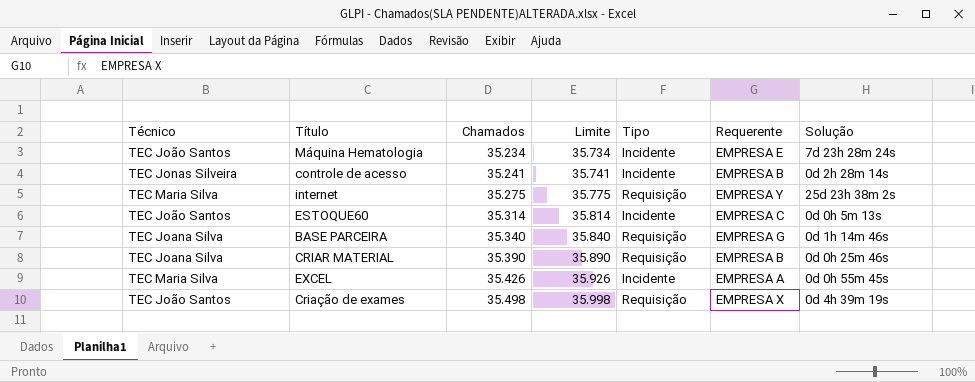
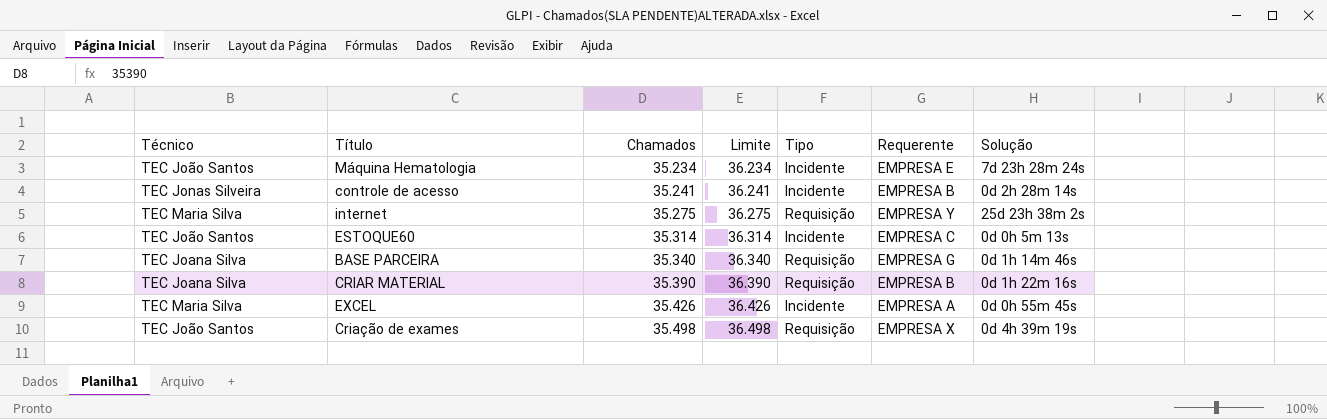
column Limite | formula: [Chamados] + 500 -> [Chamados] + 1000
CRIAR MATERIAL | Solução: 0d 0h 25m 46s -> 0d 1h 22m 16s

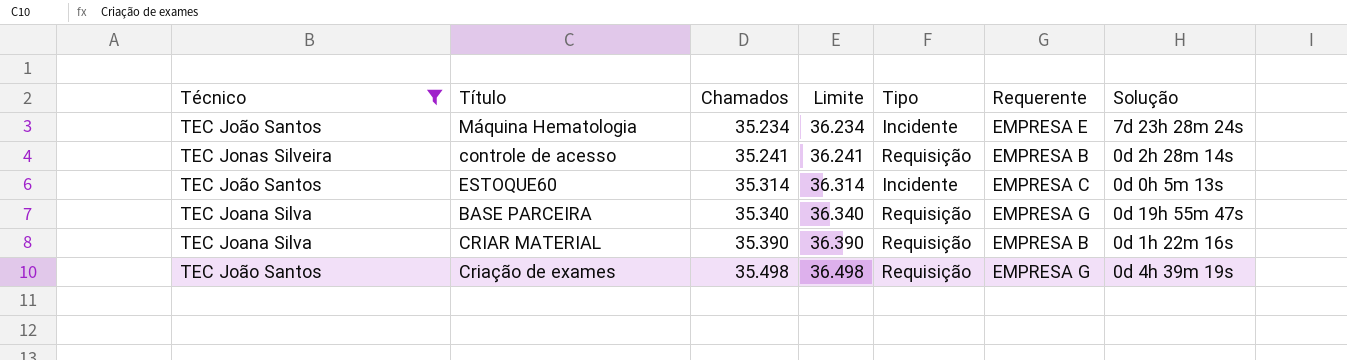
filter: none -> Técnico != TEC Maria Silva
controle de acesso | Tipo: Incidente -> Requisição
BASE PARCEIRA | Solução: 0d 1h 14m 46s -> 0d 19h 55m 47s
Criação de exames | Requerente: EMPRESA X -> EMPRESA G

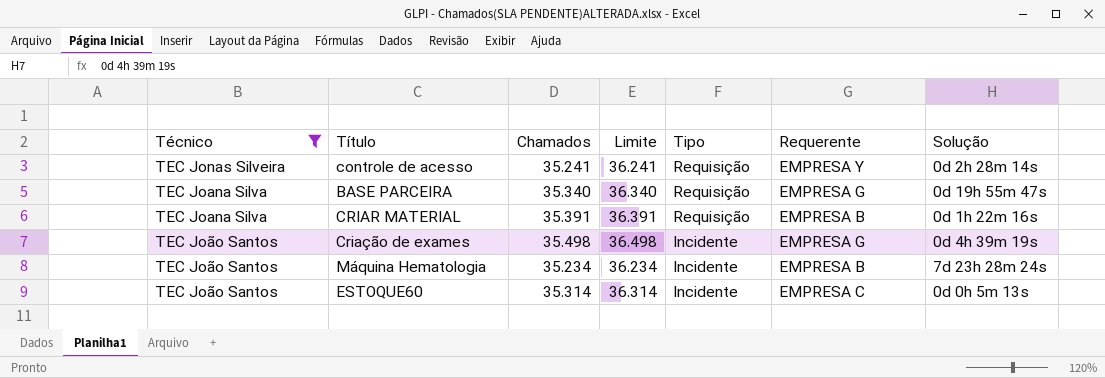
row order: Chamados ascending -> Tipo descending
controle de acesso | Requerente: EMPRESA B -> EMPRESA Y
CRIAR MATERIAL | Chamados: 35.390 -> 35.391
CRIAR MATERIAL | Limite: 36.390 -> 36.391
Criação de exames | Tipo: Requisição -> Incidente
Máquina Hematologia | Requerente: EMPRESA E -> EMPRESA B

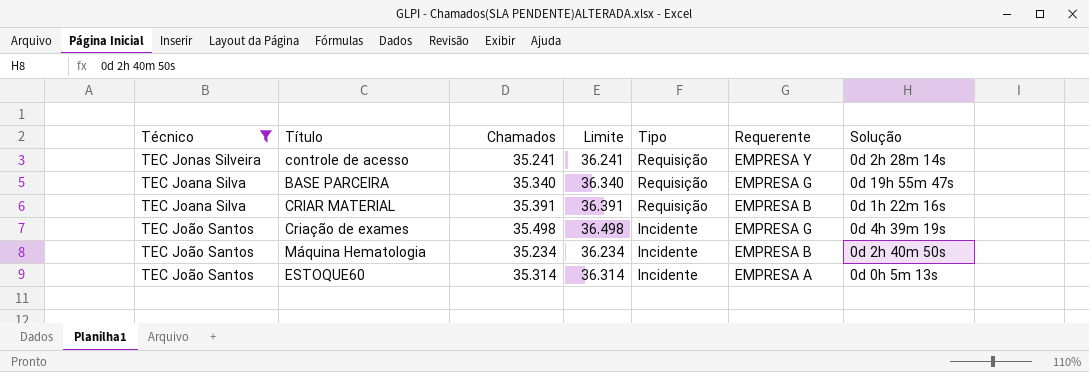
Máquina Hematologia | Solução: 7d 23h 28m 24s -> 0d 2h 40m 50s
ESTOQUE60 | Requerente: EMPRESA C -> EMPRESA A

